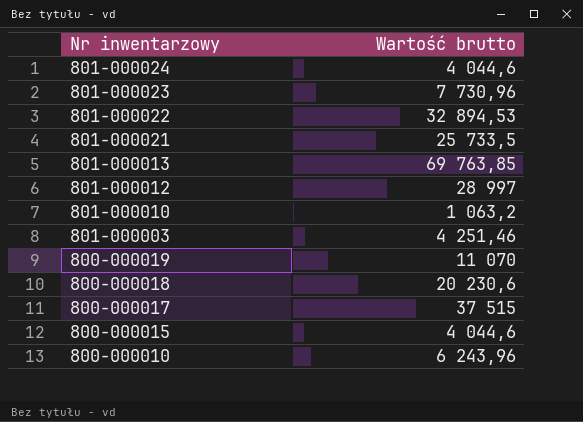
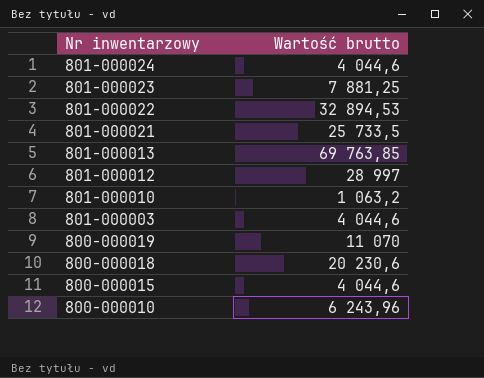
row 800-000017: 37 515 -> none
801-000023 | Wartość brutto: 7 730,96 -> 7 881,25
801-000003 | Wartość brutto: 4 251,46 -> 4 044,6

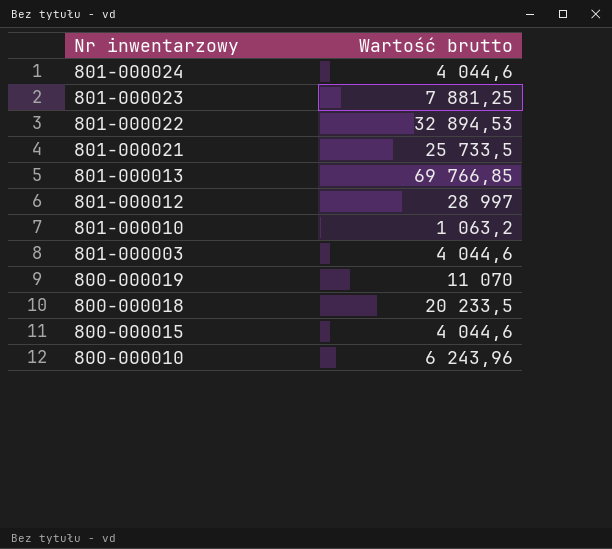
801-000013 | Wartość brutto: 69 763,85 -> 69 766,85
800-000018 | Wartość brutto: 20 230,6 -> 20 233,5

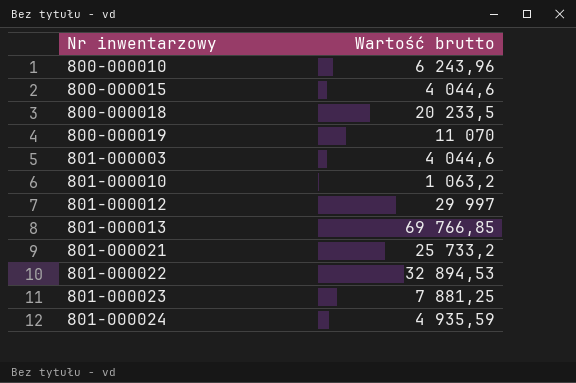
row order: Nr inwentarzowy descending -> Nr inwentarzowy ascending
801-000012 | Wartość brutto: 28 997 -> 29 997
801-000021 | Wartość brutto: 25 733,5 -> 25 733,2
801-000024 | Wartość brutto: 4 044,6 -> 4 935,59

